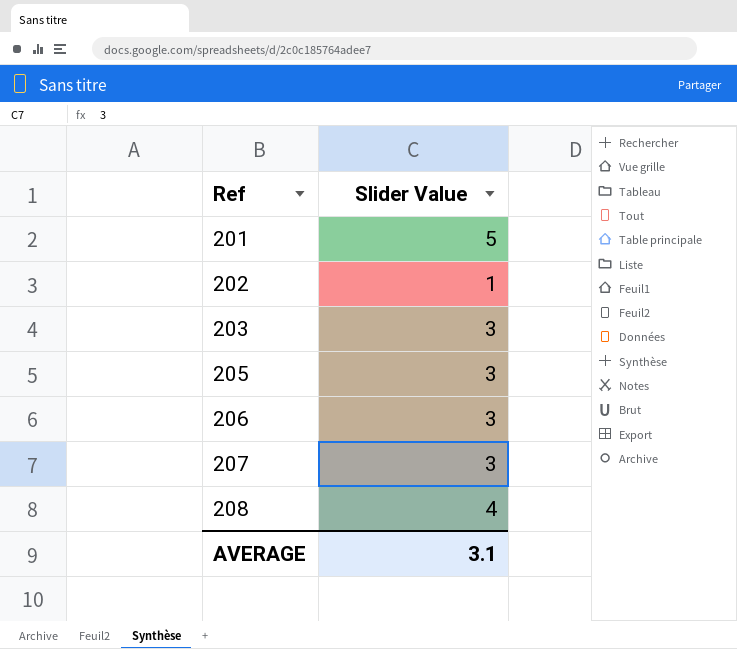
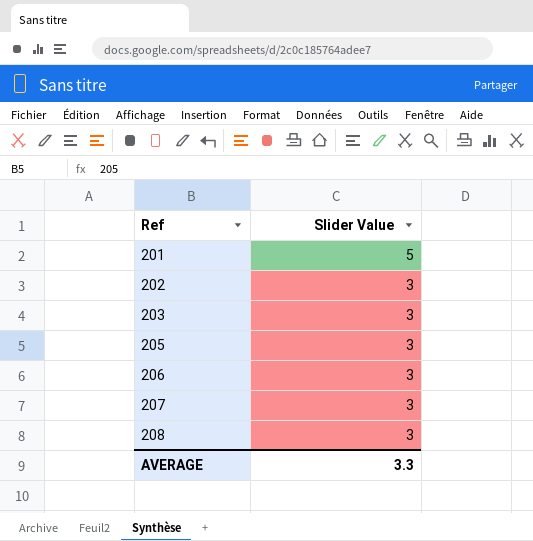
202 | Slider Value: 1 -> 3
208 | Slider Value: 4 -> 3
AVERAGE | Slider Value: 3.1 -> 3.3

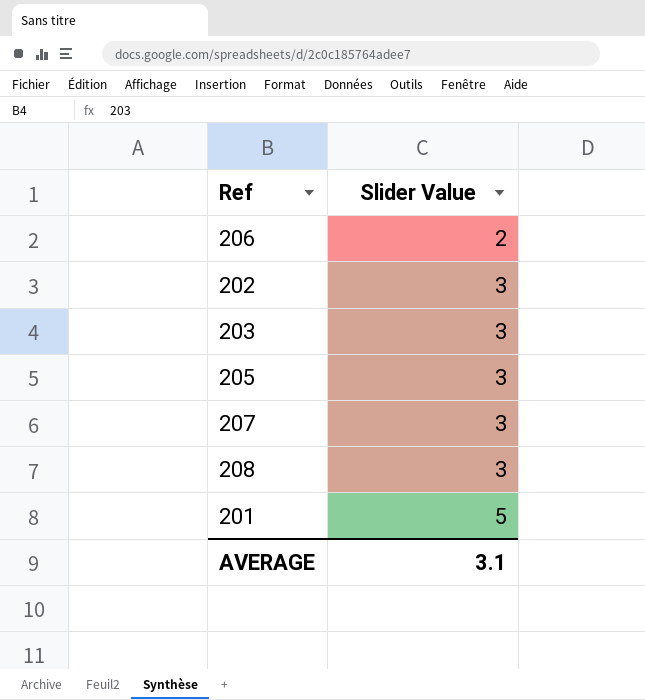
row order: Ref ascending -> Slider Value ascending
206 | Slider Value: 3 -> 2
AVERAGE | Slider Value: 3.3 -> 3.1

